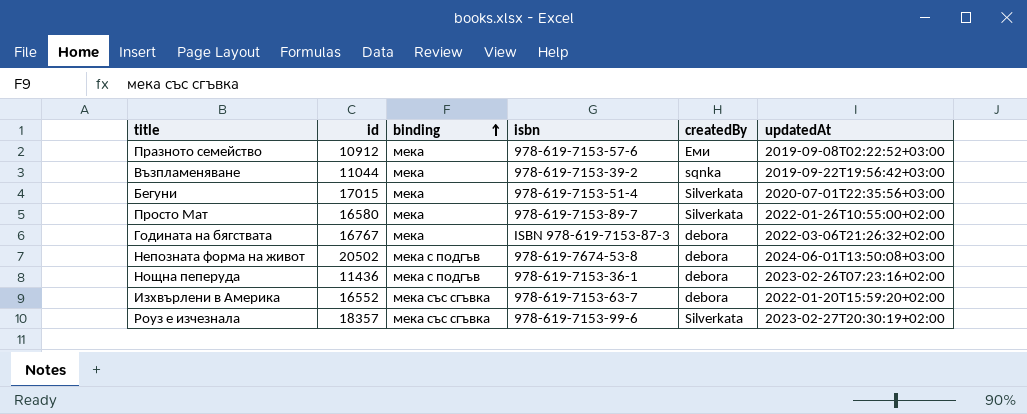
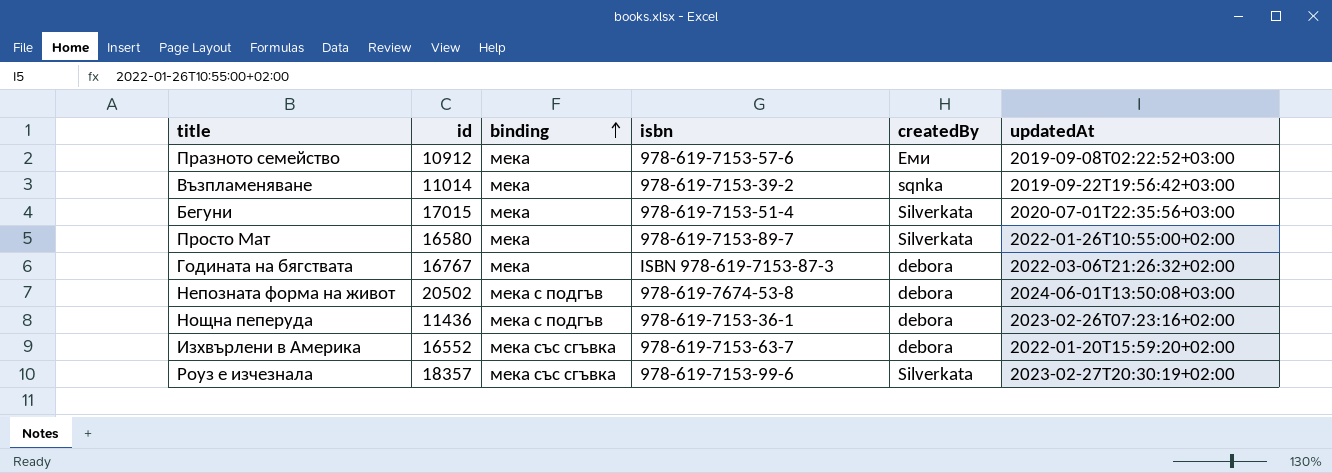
Възпламеняване | id: 11044 -> 11014

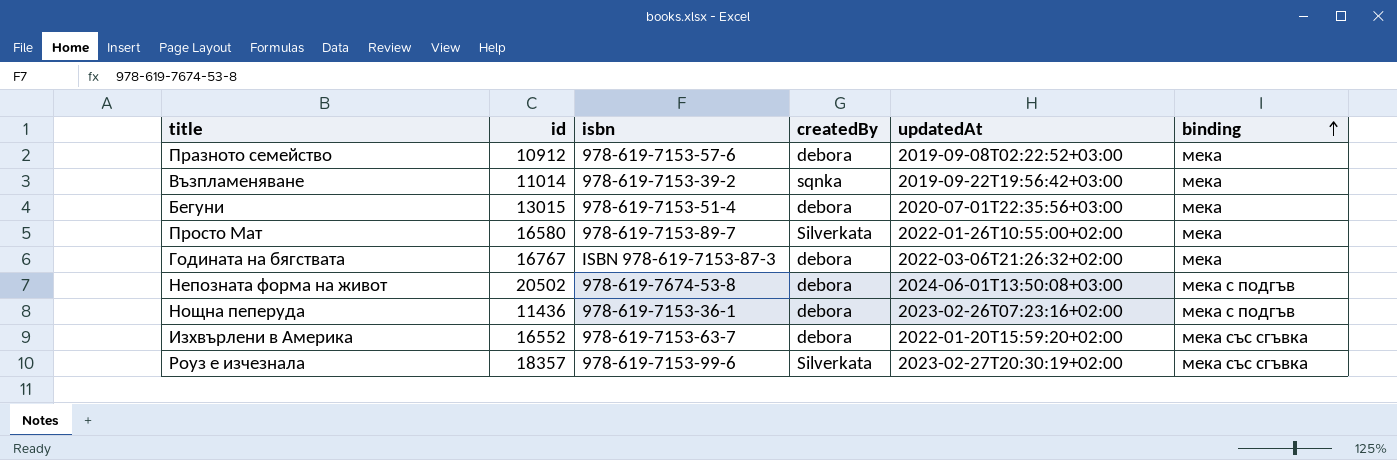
column binding | position: 3 -> 6
Празното семейство | createdBy: Еми -> debora
Бегуни | id: 17015 -> 13015
Бегуни | createdBy: Silverkata -> debora

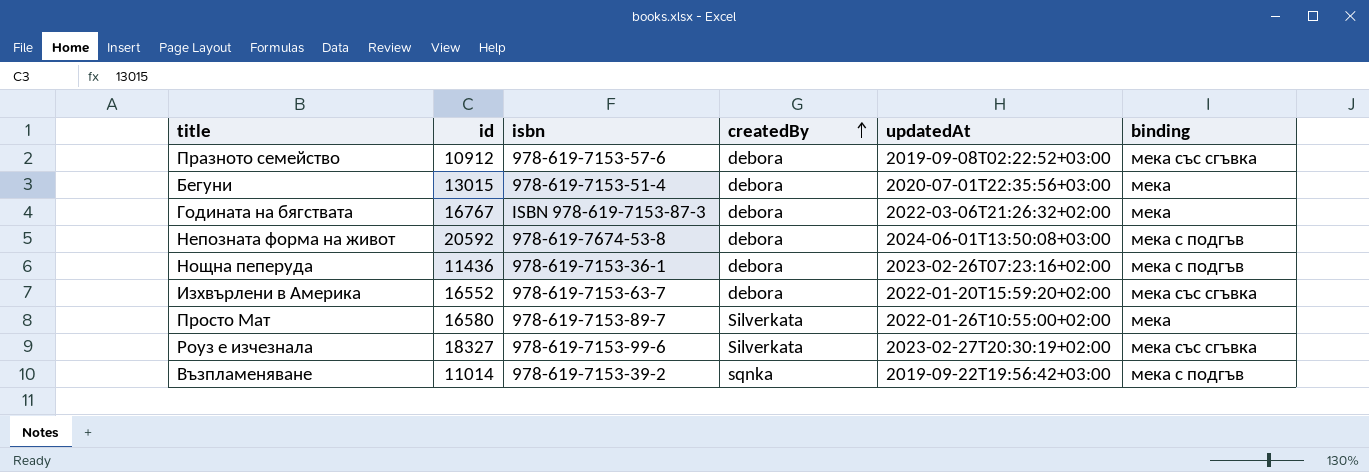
row order: binding ascending -> createdBy ascending
Празното семейство | binding: мека -> мека със сгъвка
Непозната форма на живот | id: 20502 -> 20592
Роуз е изчезнала | id: 18357 -> 18327
Възпламеняване | binding: мека -> мека с подгъв

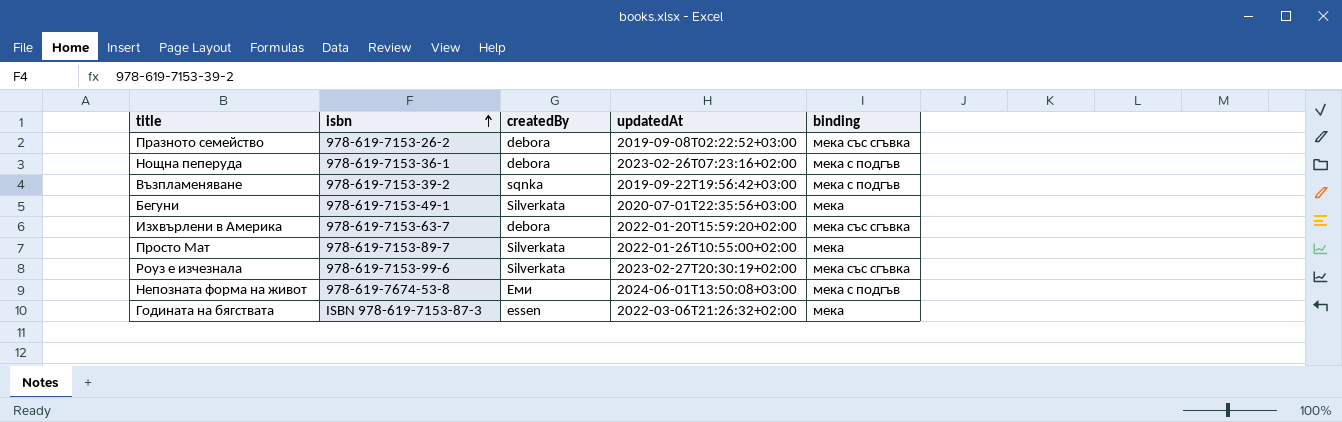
row order: createdBy ascending -> isbn ascending
column id | position: 2 -> none
Празното семейство | isbn: 978-619-7153-57-6 -> 978-619-7153-26-2
Бегуни | isbn: 978-619-7153-51-4 -> 978-619-7153-49-1
Бегуни | createdBy: debora -> Silverkata
Непозната форма на живот | createdBy: debora -> Еми
Годината на бягствата | createdBy: debora -> essen

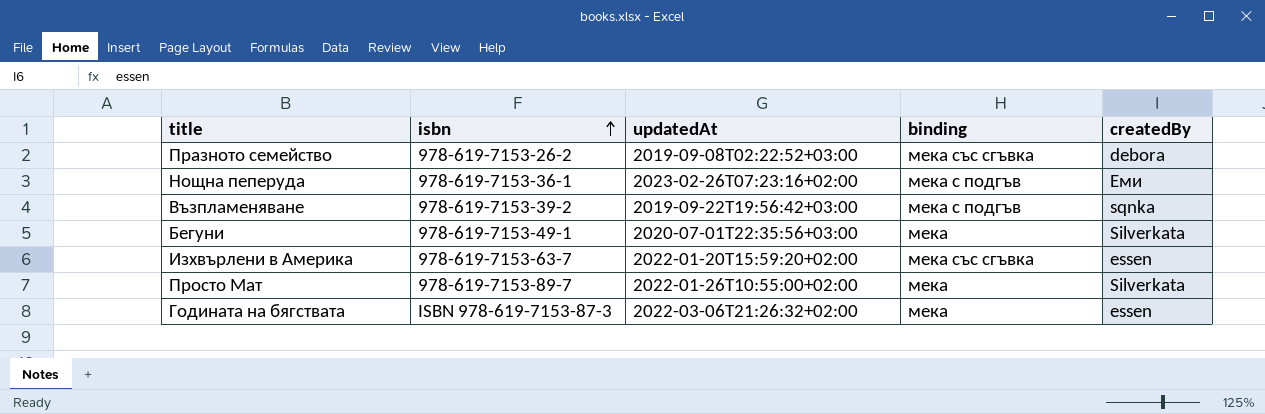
column createdBy | position: 3 -> 5
row Роуз е изчезнала: 978-619-7153-99-6 | Silverkata | 2023-02-27T20:30:19+02:00 | мека със сгъвка -> none
row Непозната форма на живот: 978-619-7674-53-8 | Еми | 2024-06-01T13:50:08+03:00 | мека с подгъв -> none
Нощна пеперуда | createdBy: debora -> Еми
Изхвърлени в Америка | createdBy: debora -> essen

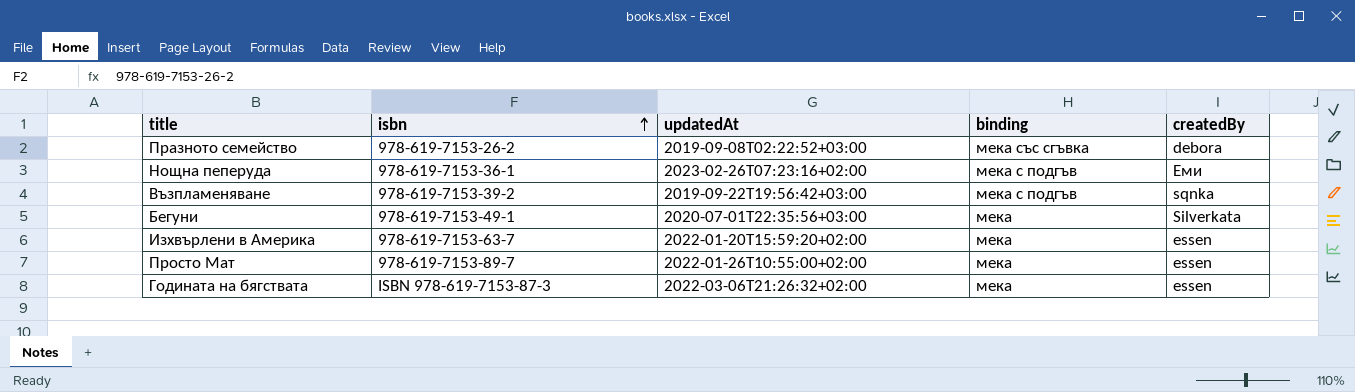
Изхвърлени в Америка | binding: мека със сгъвка -> мека
Просто Мат | createdBy: Silverkata -> essen

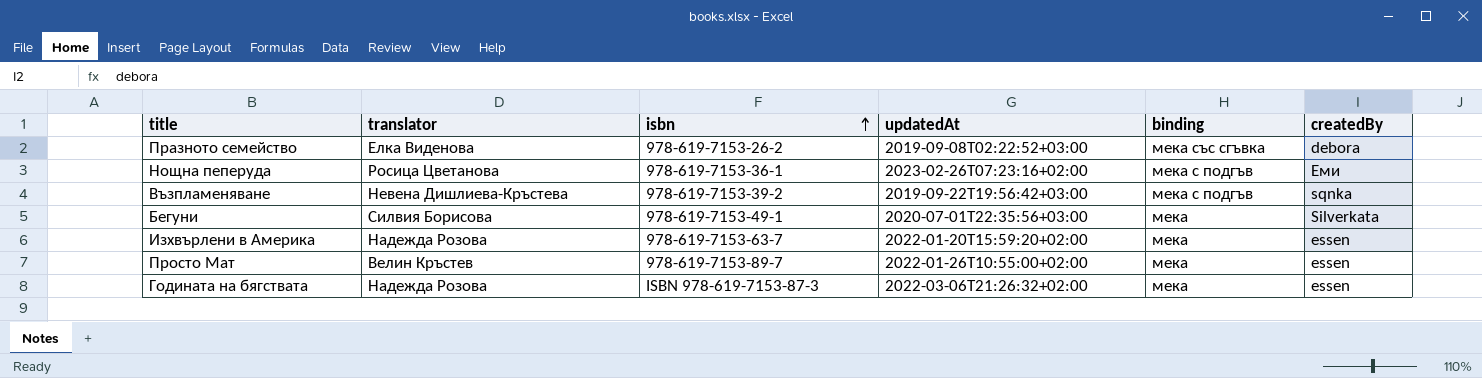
column translator | position: none -> 2

